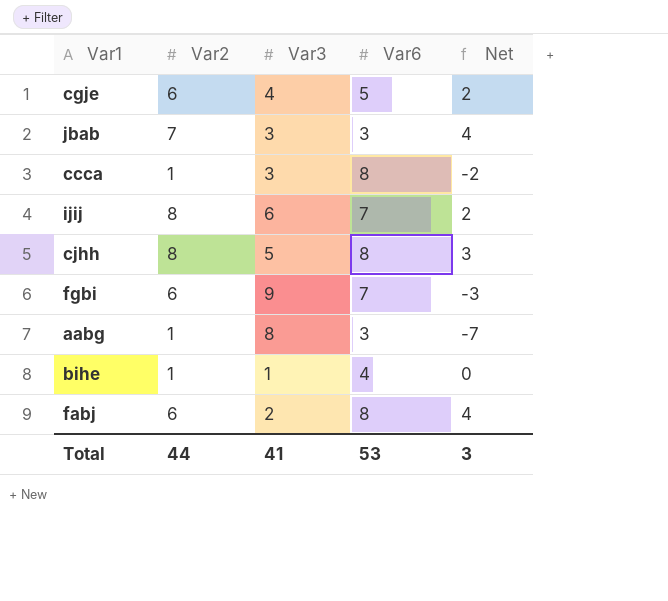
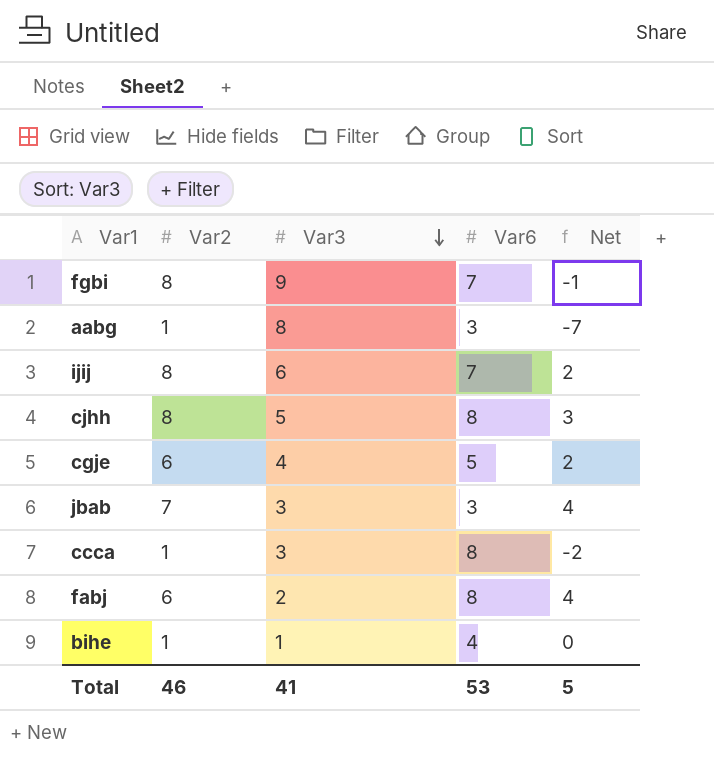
row order: none -> Var3 descending
fgbi | Var2: 6 -> 8
fgbi | Net: -3 -> -1
Total | Var2: 44 -> 46
Total | Net: 3 -> 5

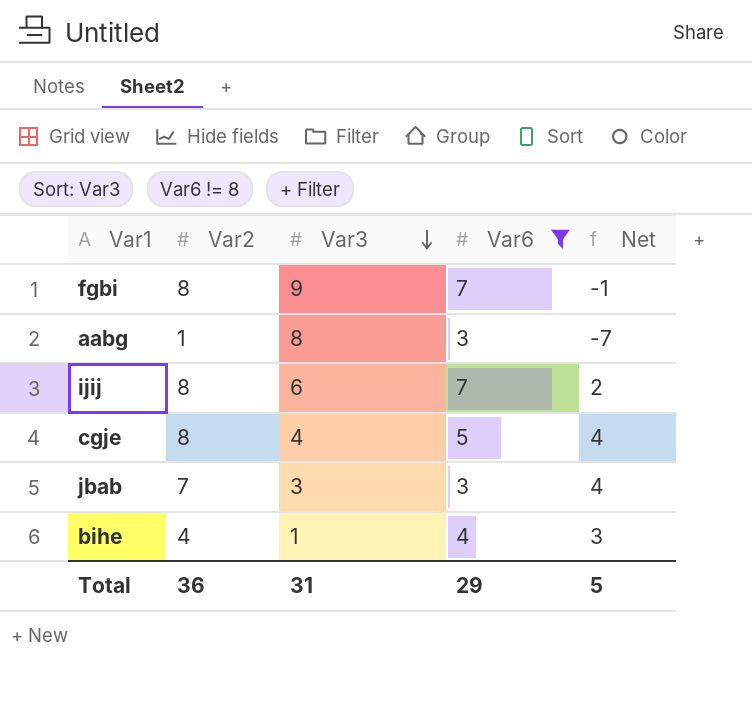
filter: none -> Var6 != 8
cgje | Var2: 6 -> 8
cgje | Net: 2 -> 4
bihe | Var2: 1 -> 4
bihe | Net: 0 -> 3
Total | Var2: 46 -> 36
Total | Var3: 41 -> 31
Total | Var6: 53 -> 29

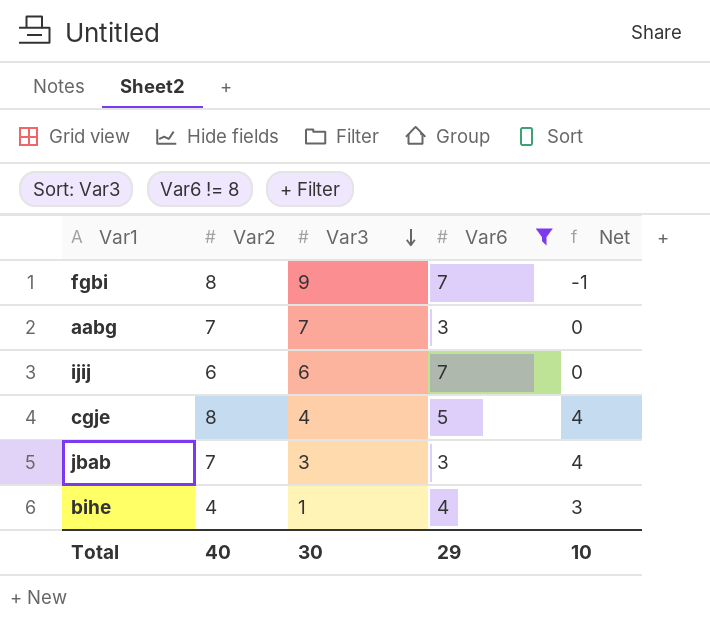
aabg | Var2: 1 -> 7
aabg | Var3: 8 -> 7
aabg | Net: -7 -> 0
ijij | Var2: 8 -> 6
ijij | Net: 2 -> 0
Total | Var2: 36 -> 40
Total | Var3: 31 -> 30
Total | Net: 5 -> 10

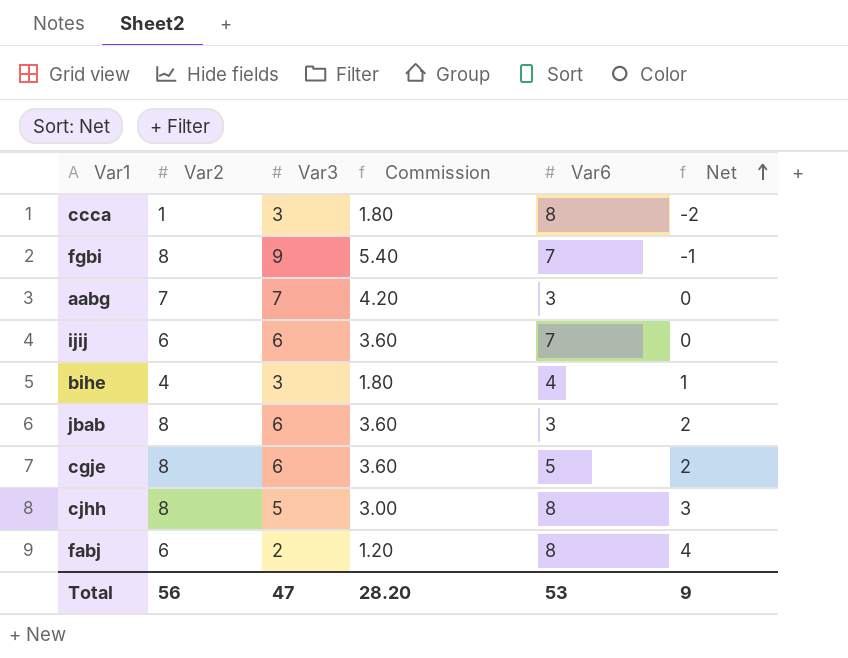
filter: Var6 != 8 -> none
row order: Var3 descending -> Net ascending
column Commission | formula: none -> [Var3] * 0.6
bihe | Var3: 1 -> 3
bihe | Net: 3 -> 1
jbab | Var2: 7 -> 8
jbab | Var3: 3 -> 6
jbab | Net: 4 -> 2
cgje | Var3: 4 -> 6
cgje | Net: 4 -> 2
Total | Var2: 40 -> 56
Total | Var3: 30 -> 47
Total | Var6: 29 -> 53
Total | Net: 10 -> 9

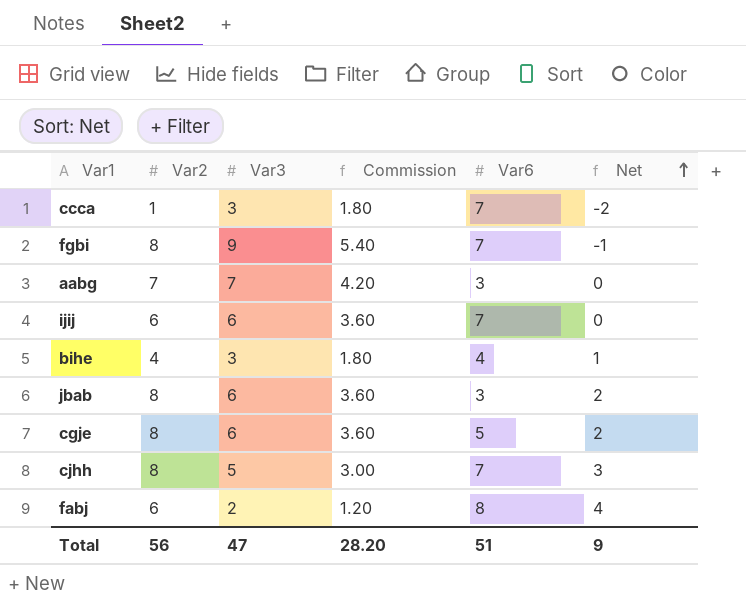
ccca | Var6: 8 -> 7
cjhh | Var6: 8 -> 7
Total | Var6: 53 -> 51

